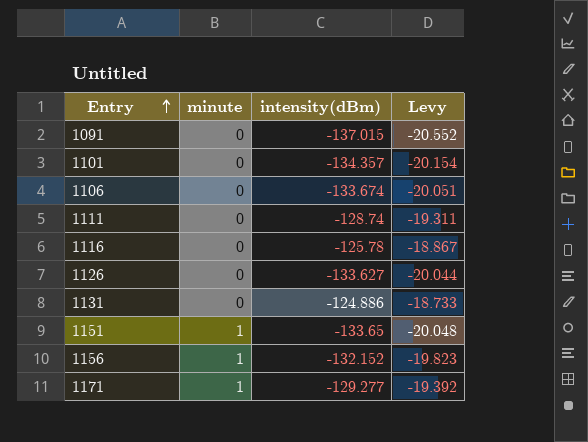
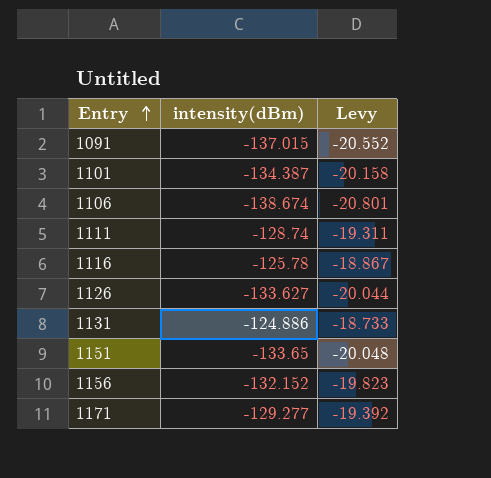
column minute | position: 2 -> none
1101 | intensity(dBm): -134.357 -> -134.387
1101 | Levy: -20.154 -> -20.158
1106 | intensity(dBm): -133.674 -> -138.674
1106 | Levy: -20.051 -> -20.801

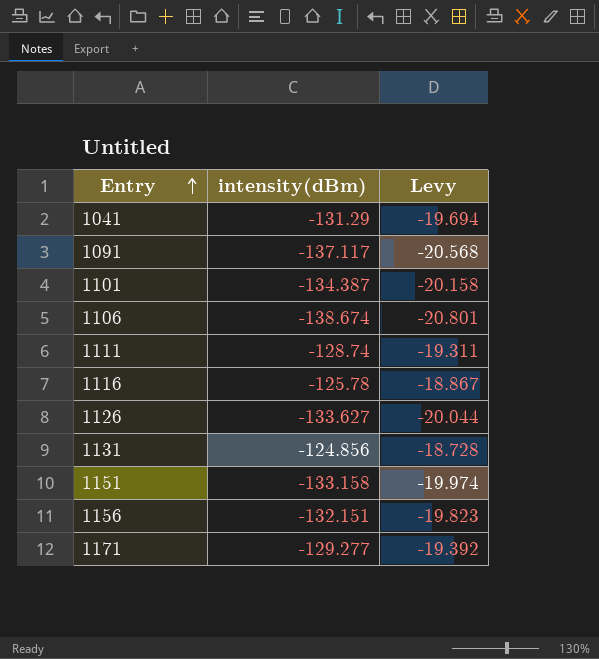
row 1041: none -> -131.29 | -19.694
1091 | intensity(dBm): -137.015 -> -137.117
1091 | Levy: -20.552 -> -20.568
1131 | intensity(dBm): -124.886 -> -124.856
1131 | Levy: -18.733 -> -18.728
1151 | intensity(dBm): -133.65 -> -133.158
1151 | Levy: -20.048 -> -19.974
1156 | intensity(dBm): -132.152 -> -132.151

